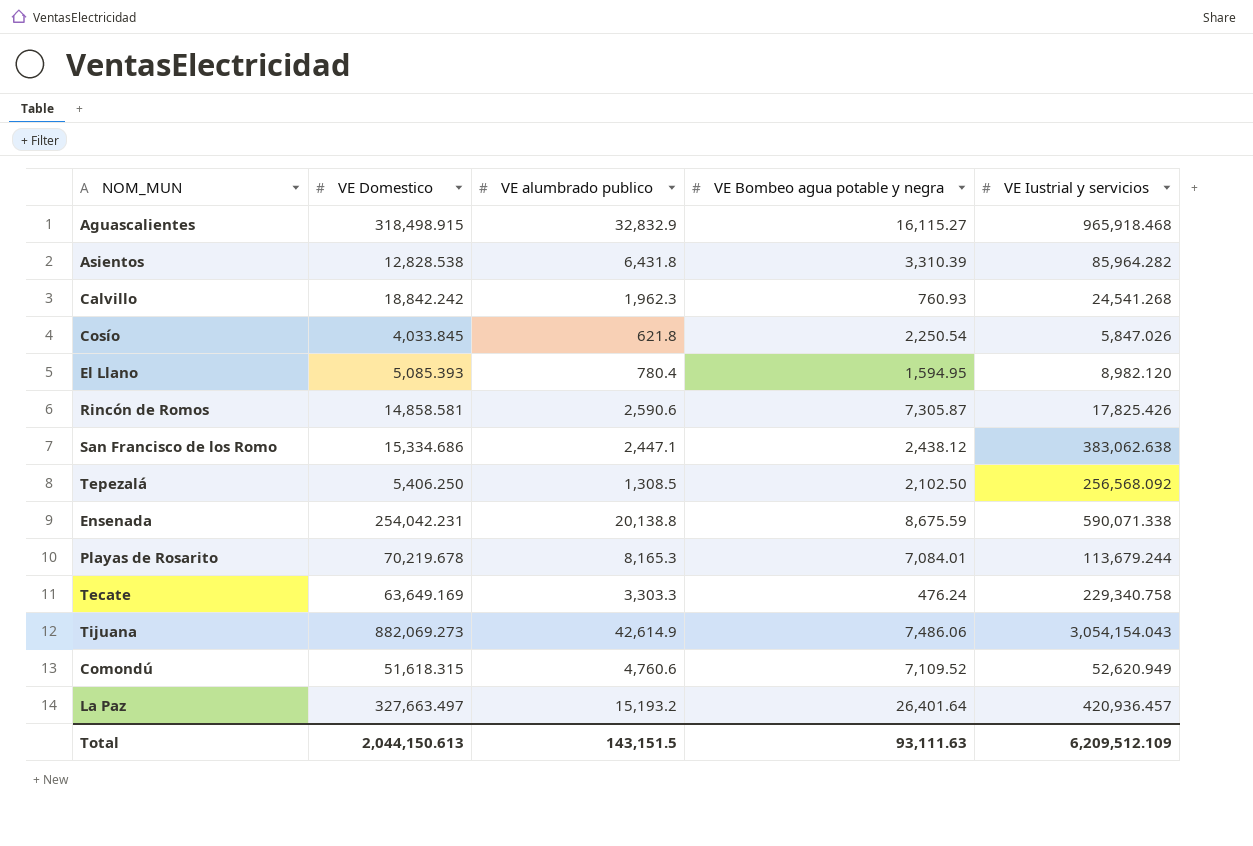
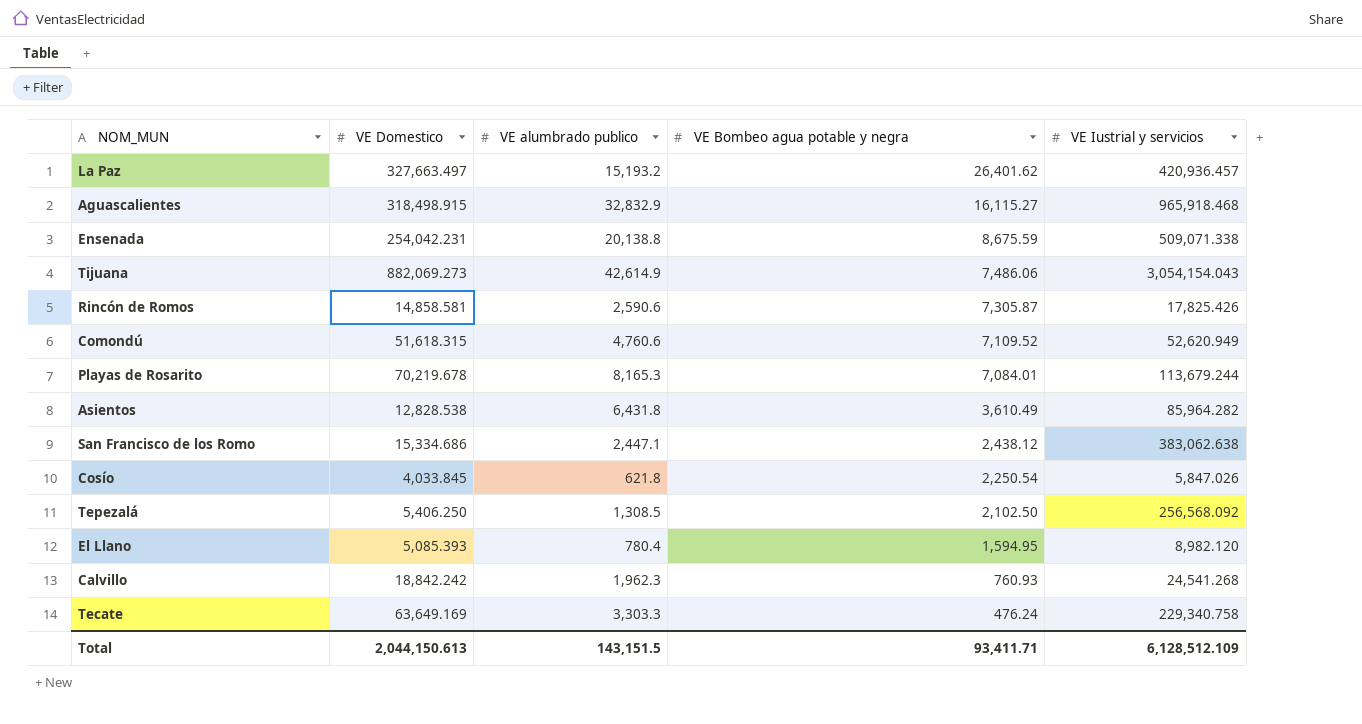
row order: none -> VE Bombeo agua potable y negra descending
La Paz | VE Bombeo agua potable y negra: 26,401.64 -> 26,401.62
Ensenada | VE Iustrial y servicios: 590,071.338 -> 509,071.338
Asientos | VE Bombeo agua potable y negra: 3,310.39 -> 3,610.49
Total | VE Bombeo agua potable y negra: 93,111.63 -> 93,411.71
Total | VE Iustrial y servicios: 6,209,512.109 -> 6,128,512.109

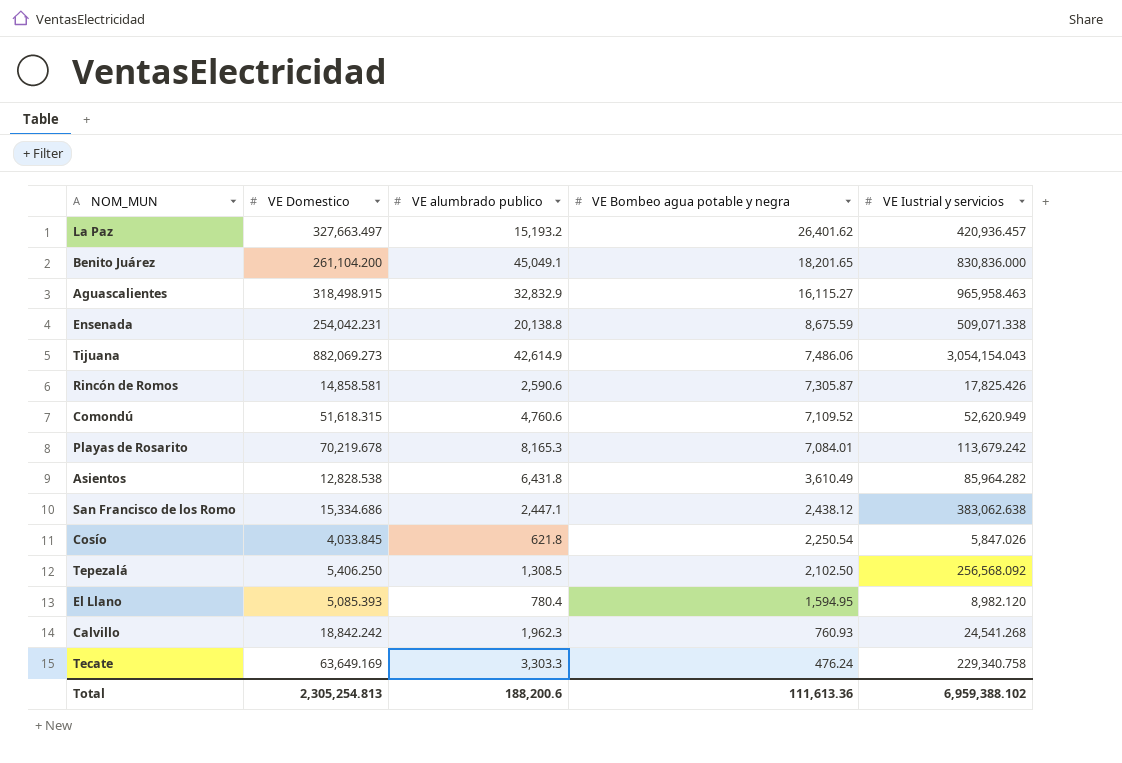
row Benito Juárez: none -> 261,104.200 | 45,049.1 | 18,201.65 | 830,836.000
Aguascalientes | VE Iustrial y servicios: 965,918.468 -> 965,958.463
Playas de Rosarito | VE Iustrial y servicios: 113,679.244 -> 113,679.242
Total | VE Domestico: 2,044,150.613 -> 2,305,254.813
Total | VE alumbrado publico: 143,151.5 -> 188,200.6
Total | VE Bombeo agua potable y negra: 93,411.71 -> 111,613.36
Total | VE Iustrial y servicios: 6,128,512.109 -> 6,959,388.102

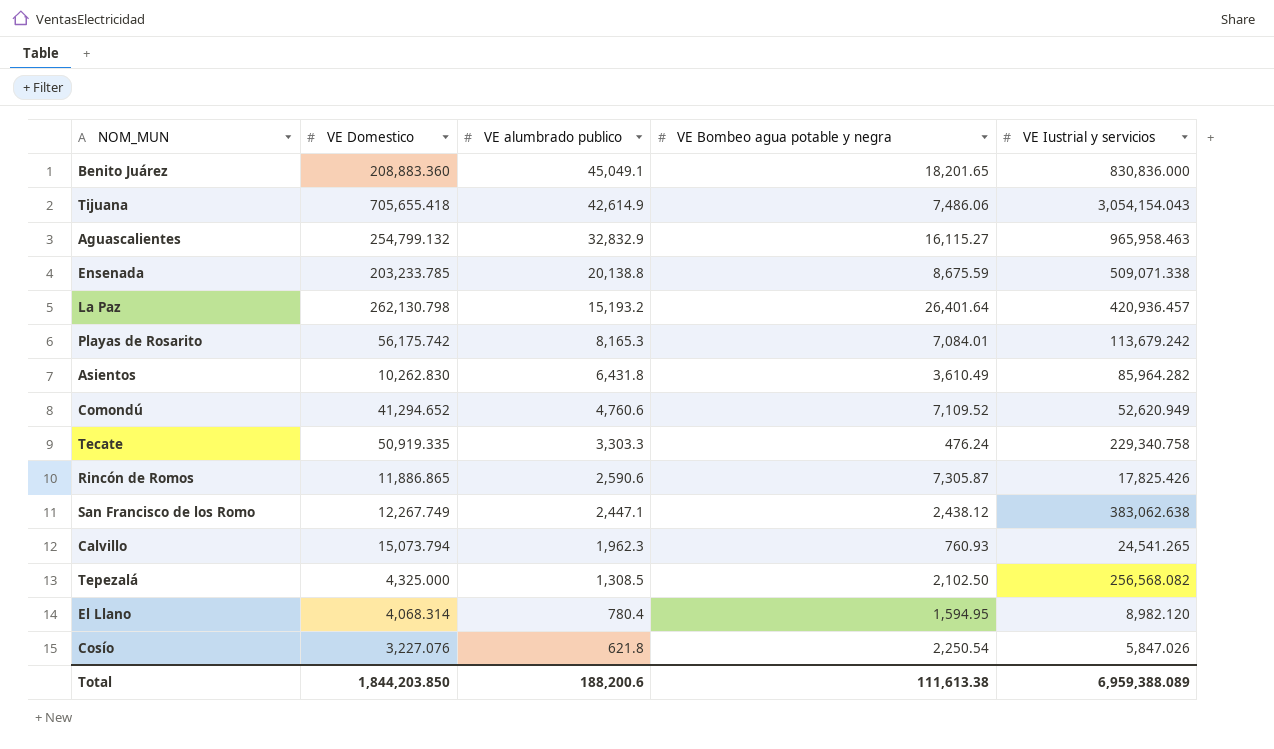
row order: VE Bombeo agua potable y negra descending -> VE alumbrado publico descending
Benito Juárez | VE Domestico: 261,104.200 -> 208,883.360
Tijuana | VE Domestico: 882,069.273 -> 705,655.418
Aguascalientes | VE Domestico: 318,498.915 -> 254,799.132
Ensenada | VE Domestico: 254,042.231 -> 203,233.785
La Paz | VE Domestico: 327,663.497 -> 262,130.798
La Paz | VE Bombeo agua potable y negra: 26,401.62 -> 26,401.64
Playas de Rosarito | VE Domestico: 70,219.678 -> 56,175.742
Asientos | VE Domestico: 12,828.538 -> 10,262.830
Comondú | VE Domestico: 51,618.315 -> 41,294.652
Tecate | VE Domestico: 63,649.169 -> 50,919.335
Rincón de Romos | VE Domestico: 14,858.581 -> 11,886.865
San Francisco de los Romo | VE Domestico: 15,334.686 -> 12,267.749
Calvillo | VE Domestico: 18,842.242 -> 15,073.794
Calvillo | VE Iustrial y servicios: 24,541.268 -> 24,541.265
Tepezalá | VE Domestico: 5,406.250 -> 4,325.000
Tepezalá | VE Iustrial y servicios: 256,568.092 -> 256,568.082
El Llano | VE Domestico: 5,085.393 -> 4,068.314
Cosío | VE Domestico: 4,033.845 -> 3,227.076
Total | VE Domestico: 2,305,254.813 -> 1,844,203.850
Total | VE Bombeo agua potable y negra: 111,613.36 -> 111,613.38
Total | VE Iustrial y servicios: 6,959,388.102 -> 6,959,388.089

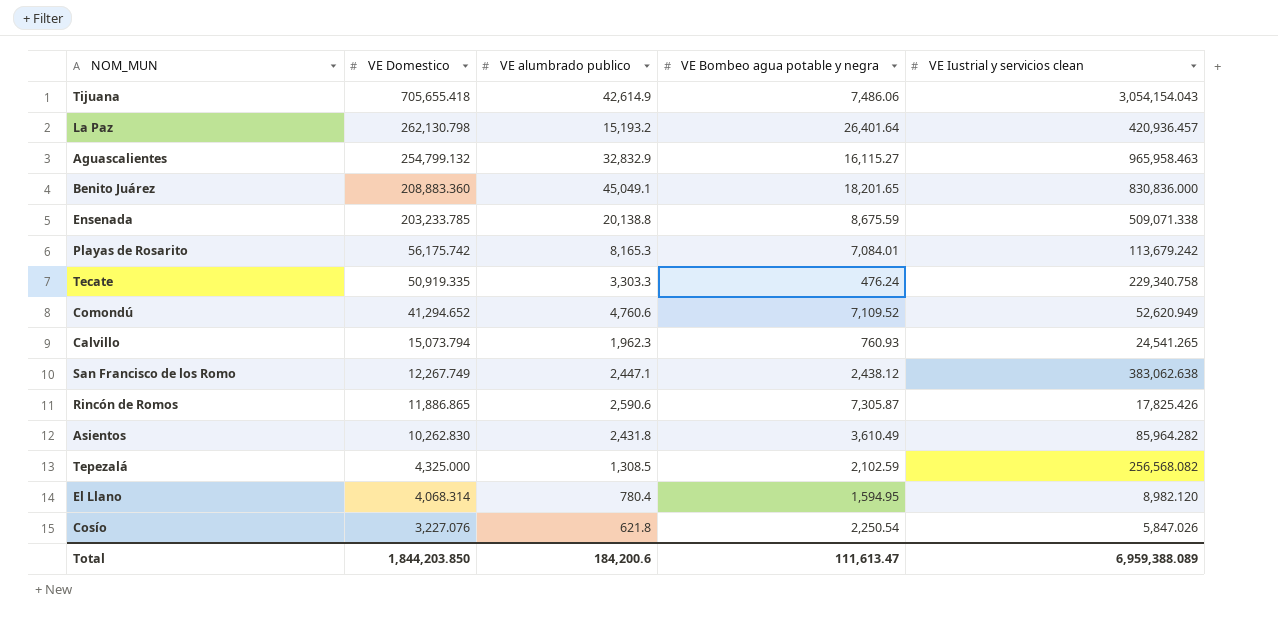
row order: VE alumbrado publico descending -> VE Domestico descending
column name: VE Iustrial y servicios -> VE Iustrial y servicios clean
Asientos | VE alumbrado publico: 6,431.8 -> 2,431.8
Tepezalá | VE Bombeo agua potable y negra: 2,102.50 -> 2,102.59
Total | VE alumbrado publico: 188,200.6 -> 184,200.6
Total | VE Bombeo agua potable y negra: 111,613.38 -> 111,613.47

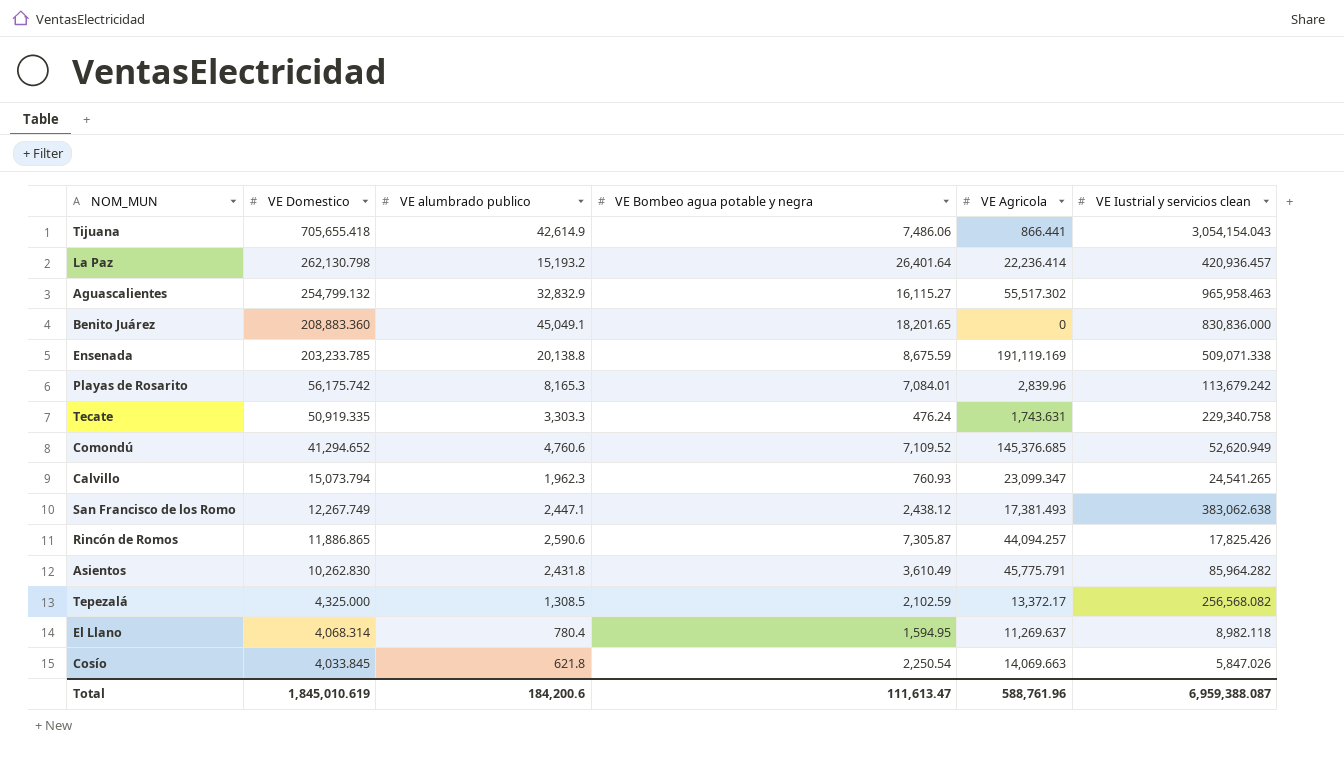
column VE Agricola | position: none -> 5
El Llano | VE Iustrial y servicios clean: 8,982.120 -> 8,982.118
Cosío | VE Domestico: 3,227.076 -> 4,033.845
Total | VE Domestico: 1,844,203.850 -> 1,845,010.619
Total | VE Iustrial y servicios clean: 6,959,388.089 -> 6,959,388.087

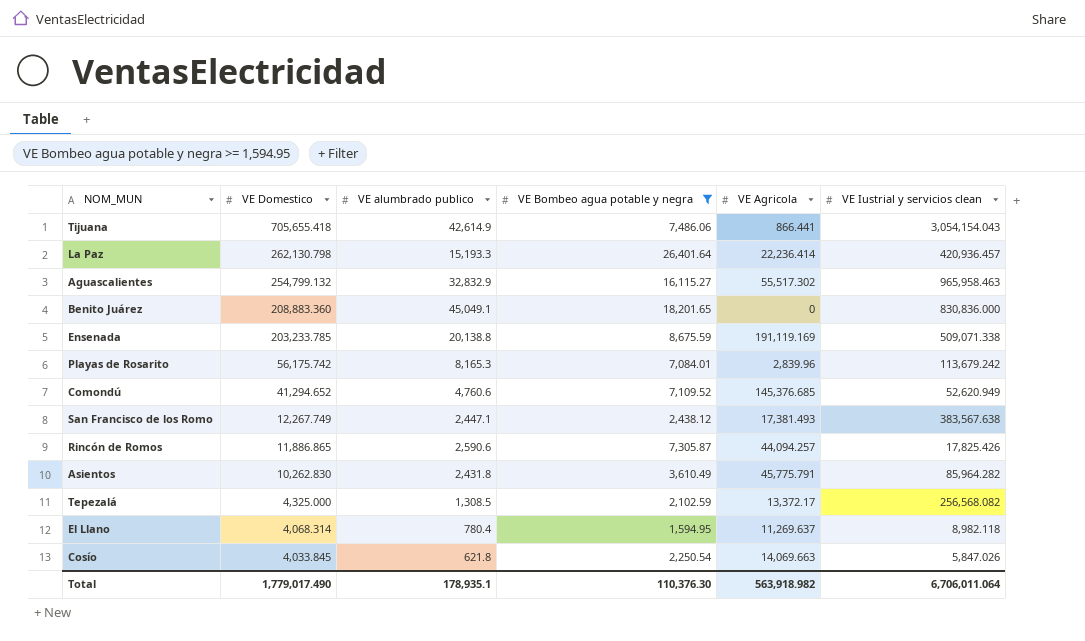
filter: none -> VE Bombeo agua potable y negra >= 1,594.95
La Paz | VE alumbrado publico: 15,193.2 -> 15,193.3
San Francisco de los Romo | VE Iustrial y servicios clean: 383,062.638 -> 383,567.638
Total | VE Domestico: 1,845,010.619 -> 1,779,017.490
Total | VE alumbrado publico: 184,200.6 -> 178,935.1
Total | VE Bombeo agua potable y negra: 111,613.47 -> 110,376.30
Total | VE Agricola: 588,761.96 -> 563,918.982
Total | VE Iustrial y servicios clean: 6,959,388.087 -> 6,706,011.064

